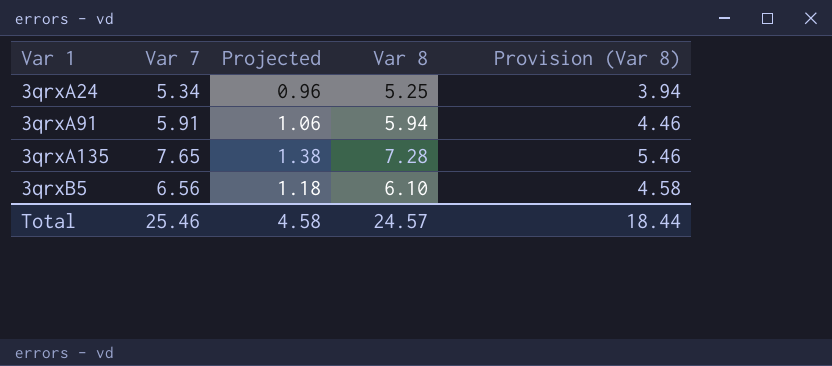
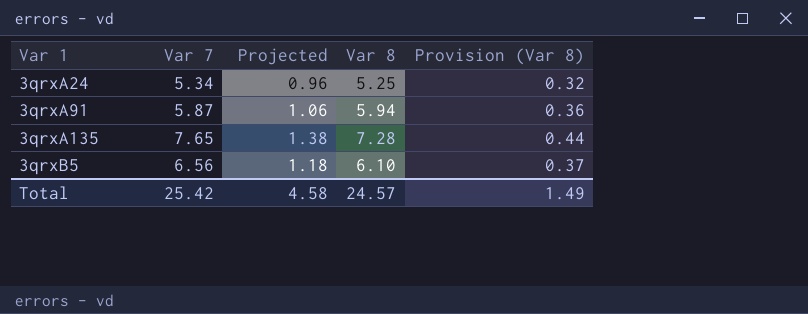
column Provision (Var 8) | formula: [Var 8] * 0.75 -> [Var 8] * 0.06
3qrxA91 | Var 7: 5.91 -> 5.87
Total | Var 7: 25.46 -> 25.42
Total | Provision (Var 8): 18.44 -> 1.49

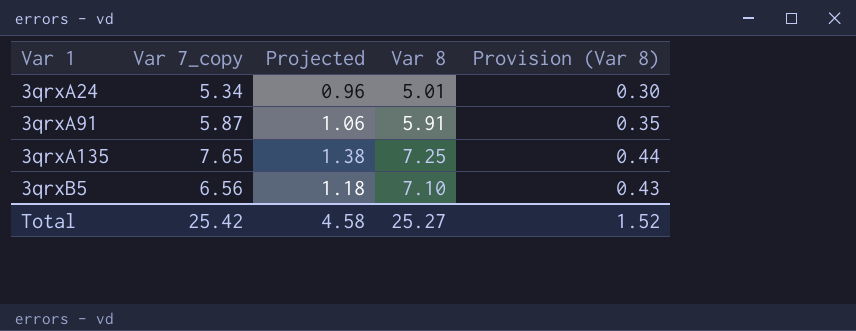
column name: Var 7 -> Var 7_copy
3qrxA24 | Var 8: 5.25 -> 5.01
3qrxA24 | Provision (Var 8): 0.32 -> 0.30
3qrxA91 | Var 8: 5.94 -> 5.91
3qrxA91 | Provision (Var 8): 0.36 -> 0.35
3qrxA135 | Var 8: 7.28 -> 7.25
3qrxB5 | Var 8: 6.10 -> 7.10
3qrxB5 | Provision (Var 8): 0.37 -> 0.43
Total | Var 8: 24.57 -> 25.27
Total | Provision (Var 8): 1.49 -> 1.52

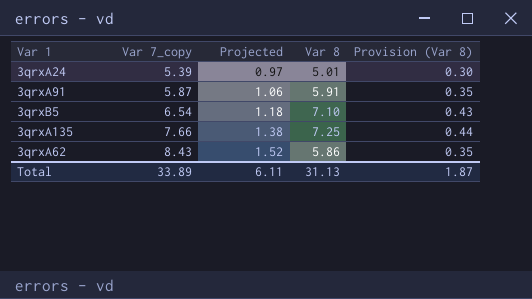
row order: Var 1 ascending -> Var 7_copy ascending
3qrxA24 | Var 7_copy: 5.34 -> 5.39
3qrxA24 | Projected: 0.96 -> 0.97
3qrxB5 | Var 7_copy: 6.56 -> 6.54
3qrxA135 | Var 7_copy: 7.65 -> 7.66
row 3qrxA62: none -> 8.43 | 1.52 | 5.86 | 0.35
Total | Var 7_copy: 25.42 -> 33.89
Total | Projected: 4.58 -> 6.11
Total | Var 8: 25.27 -> 31.13
Total | Provision (Var 8): 1.52 -> 1.87

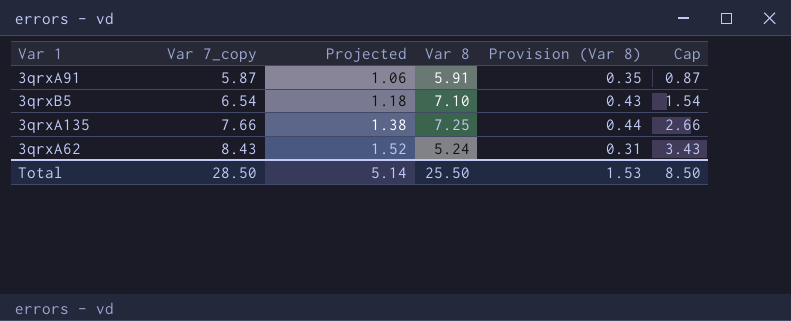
column Cap | formula: none -> [Var 7_copy] - 5
row 3qrxA24: 5.39 | 0.97 | 5.01 | 0.30 -> none
3qrxA62 | Var 8: 5.86 -> 5.24
3qrxA62 | Provision (Var 8): 0.35 -> 0.31
Total | Var 7_copy: 33.89 -> 28.50
Total | Projected: 6.11 -> 5.14
Total | Var 8: 31.13 -> 25.50
Total | Provision (Var 8): 1.87 -> 1.53

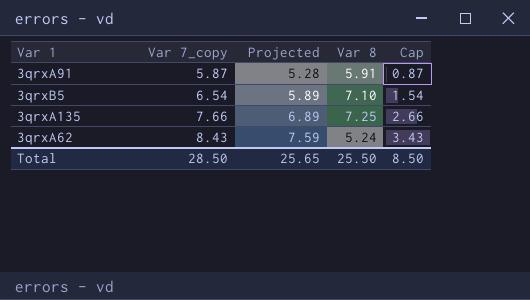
column Provision (Var 8) | formula: [Var 8] * 0.06 -> none
column Projected | formula: [Var 7_copy] * 0.18 -> [Var 7_copy] * 0.9
Total | Projected: 5.14 -> 25.65

